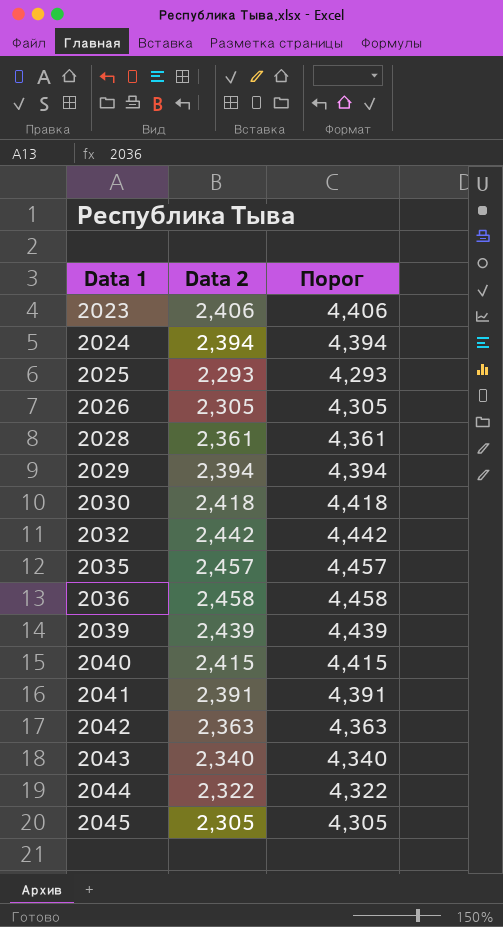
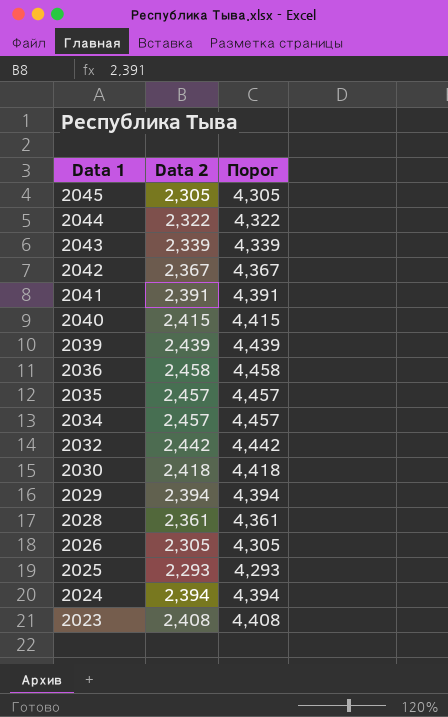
row order: Data 1 ascending -> Data 1 descending
2043 | Data 2: 2,340 -> 2,339
2043 | Порог: 4,340 -> 4,339
2042 | Data 2: 2,363 -> 2,367
2042 | Порог: 4,363 -> 4,367
row 2034: none -> 2,457 | 4,457
2023 | Data 2: 2,406 -> 2,408
2023 | Порог: 4,406 -> 4,408

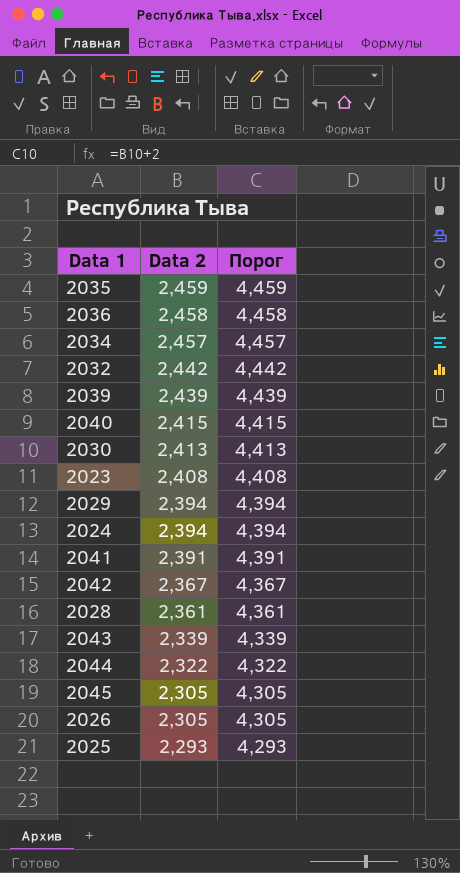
row order: Data 1 descending -> Data 2 descending
2035 | Data 2: 2,457 -> 2,459
2035 | Порог: 4,457 -> 4,459
2030 | Data 2: 2,418 -> 2,413
2030 | Порог: 4,418 -> 4,413

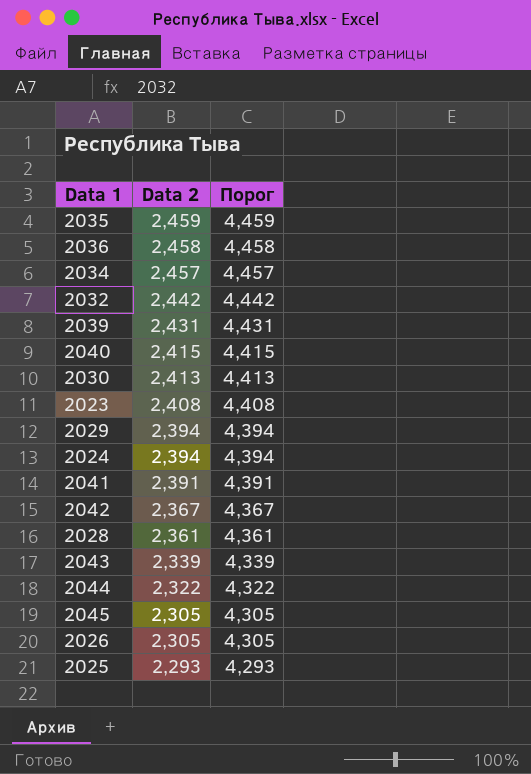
2039 | Data 2: 2,439 -> 2,431
2039 | Порог: 4,439 -> 4,431

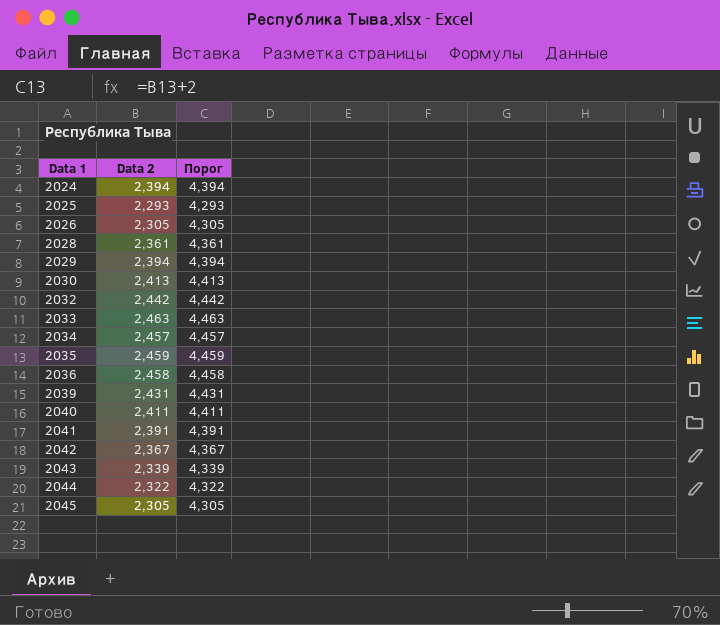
row order: Data 2 descending -> Data 1 ascending
row 2023: 2,408 | 4,408 -> none
row 2033: none -> 2,463 | 4,463
2040 | Data 2: 2,415 -> 2,411
2040 | Порог: 4,415 -> 4,411

